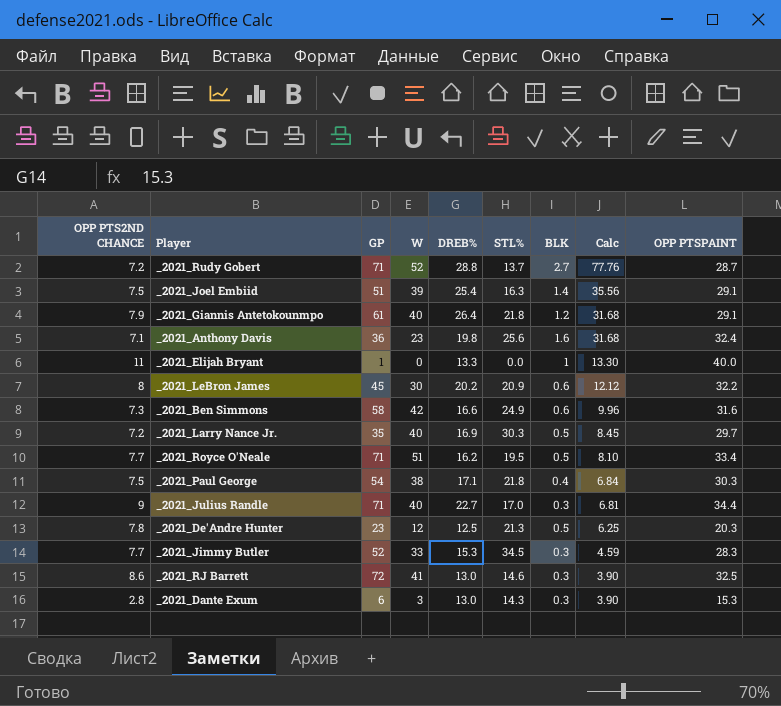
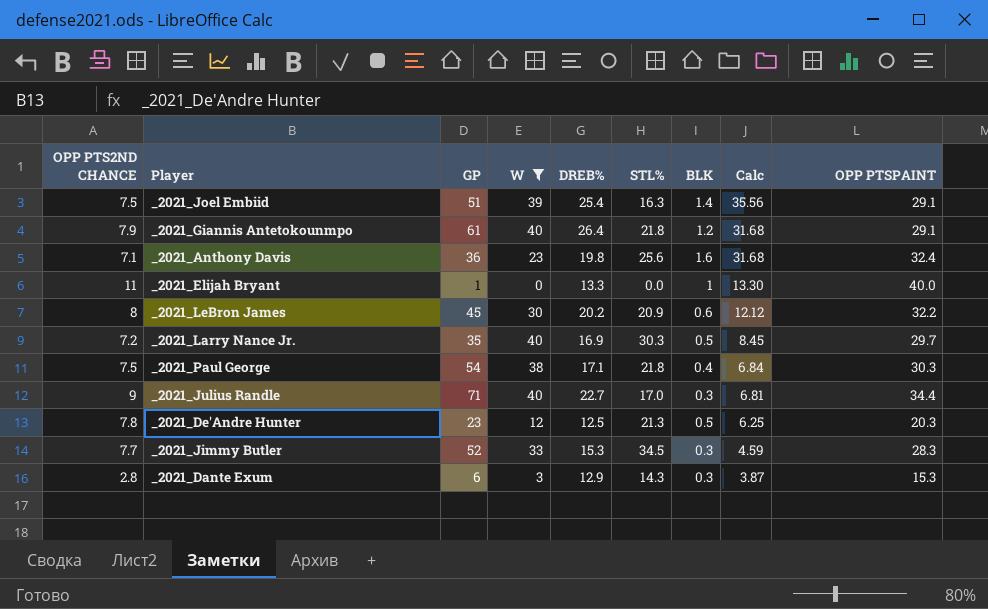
filter: none -> W <= 40
_2021_Dante Exum | DREB%: 13.0 -> 12.9
_2021_Dante Exum | Calc: 3.90 -> 3.87

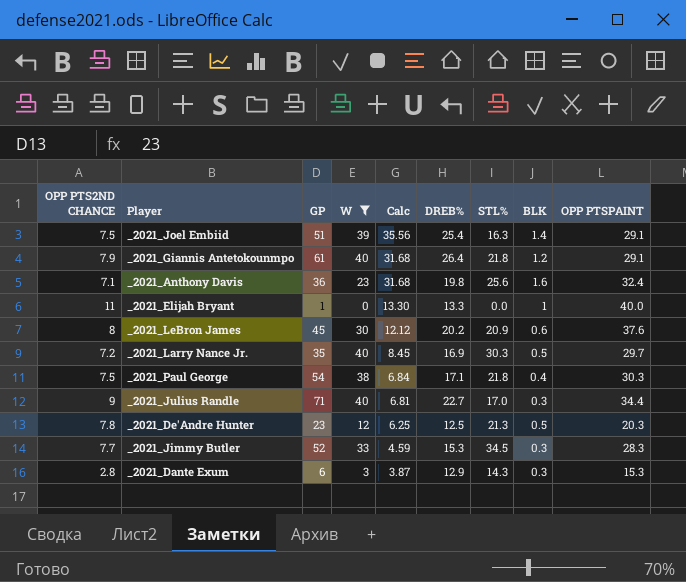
column Calc | position: 8 -> 5
_2021_LeBron James | OPP PTSPAINT: 32.2 -> 37.6

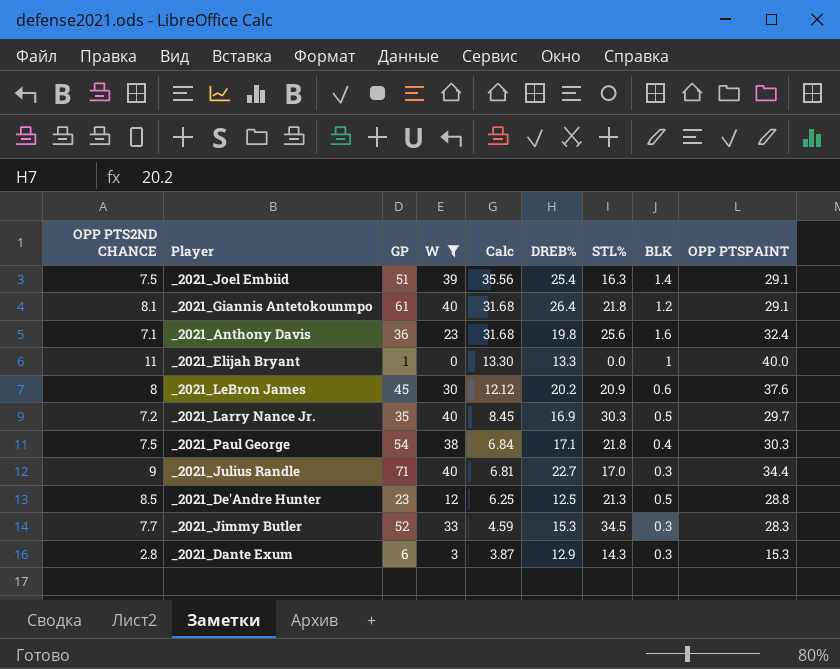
_2021_Giannis Antetokounmpo | OPP PTS2ND CHANCE: 7.9 -> 8.1
_2021_De'Andre Hunter | OPP PTS2ND CHANCE: 7.8 -> 8.5
_2021_De'Andre Hunter | OPP PTSPAINT: 20.3 -> 28.8

